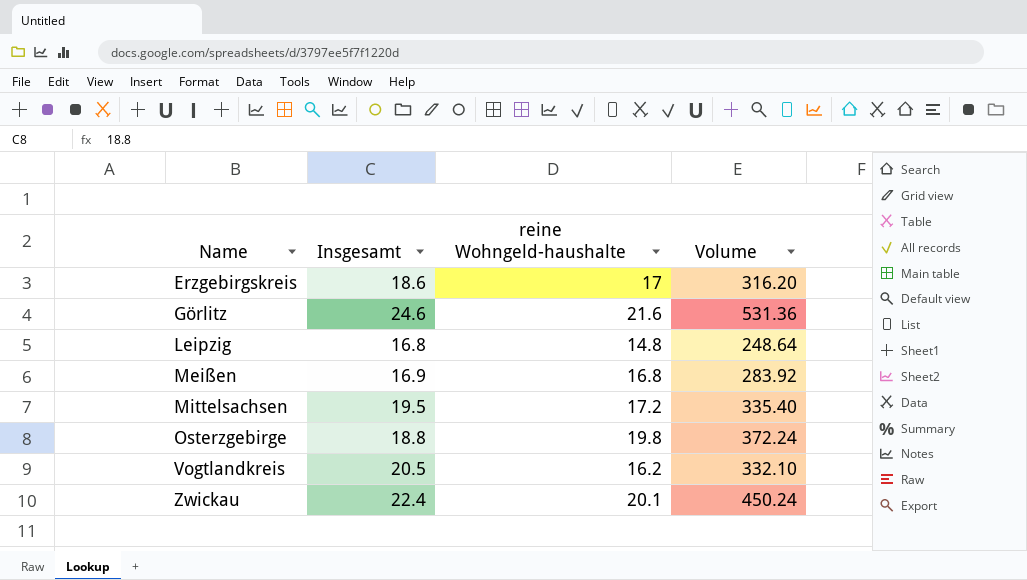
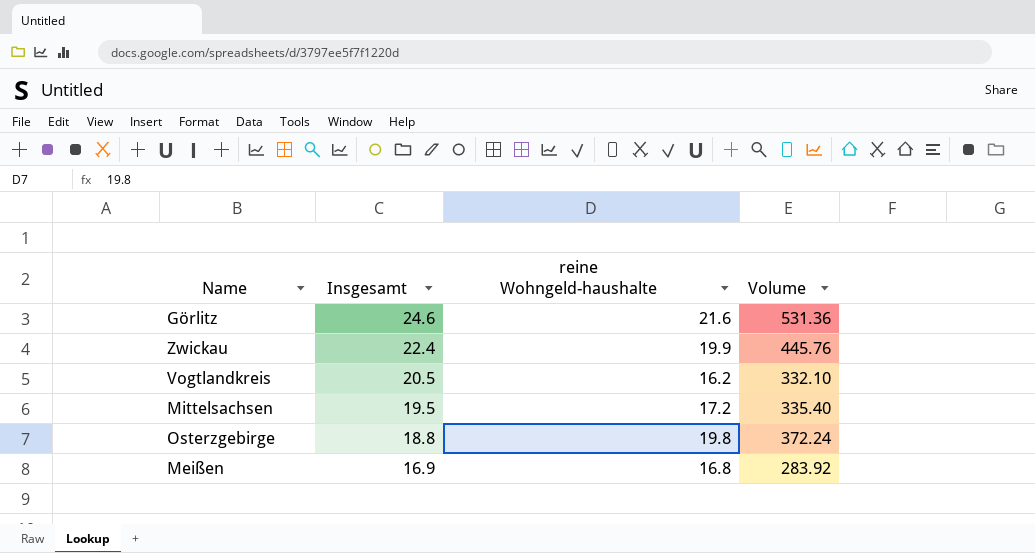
row order: Name ascending -> Insgesamt descending
row Erzgebirgskreis: 18.6 | 17 | 316.20 -> none
row Leipzig: 16.8 | 14.8 | 248.64 -> none
Zwickau | reine Wohngeld-haushalte: 20.1 -> 19.9
Zwickau | Volume: 450.24 -> 445.76

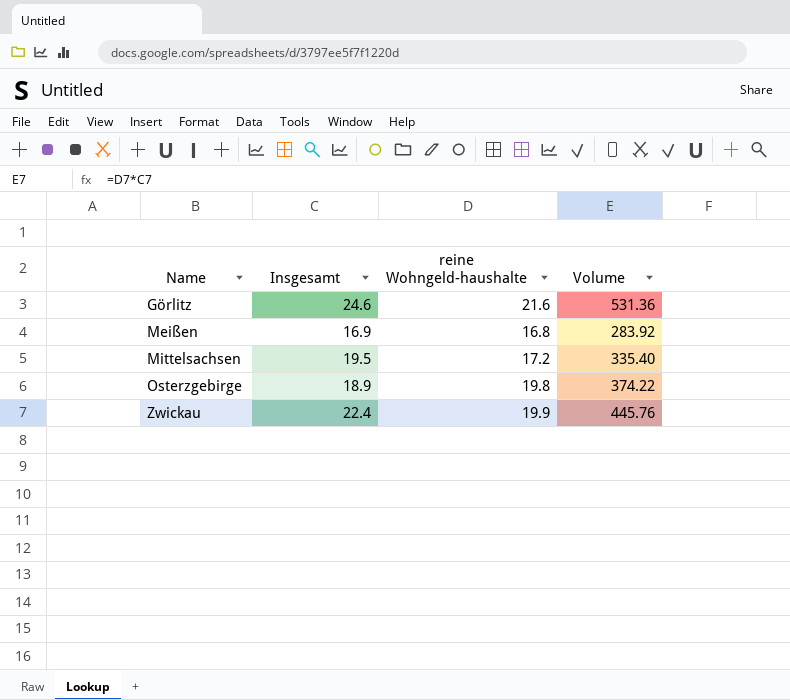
row order: Insgesamt descending -> Name ascending
row Vogtlandkreis: 20.5 | 16.2 | 332.10 -> none
Osterzgebirge | Insgesamt: 18.8 -> 18.9
Osterzgebirge | Volume: 372.24 -> 374.22

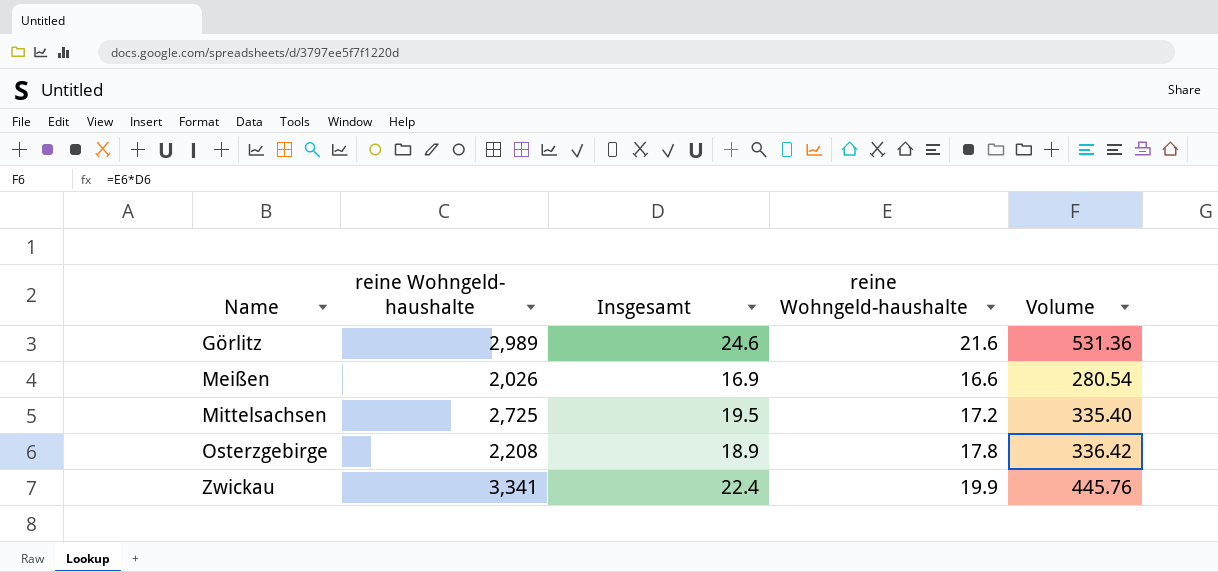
column reine Wohngeld- haushalte | position: none -> 2
Meißen | reine Wohngeld-haushalte: 16.8 -> 16.6
Meißen | Volume: 283.92 -> 280.54
Osterzgebirge | reine Wohngeld-haushalte: 19.8 -> 17.8
Osterzgebirge | Volume: 374.22 -> 336.42

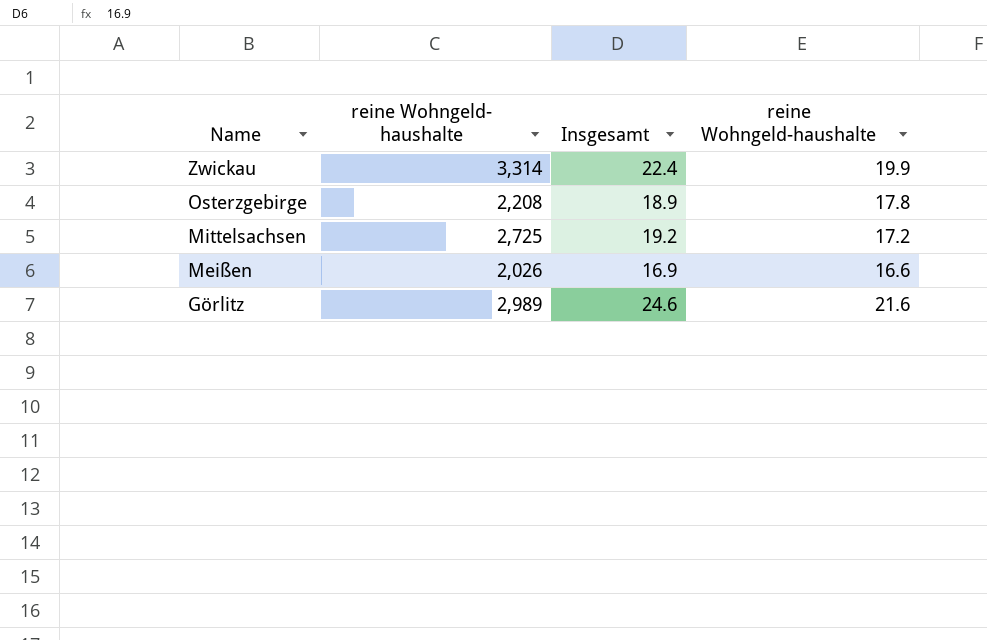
row order: Name ascending -> Name descending
column Volume | formula: [Insgesamt] * [reine Wohngeld-haushalte] -> none
Zwickau | reine Wohngeld- haushalte: 3,341 -> 3,314
Mittelsachsen | Insgesamt: 19.5 -> 19.2

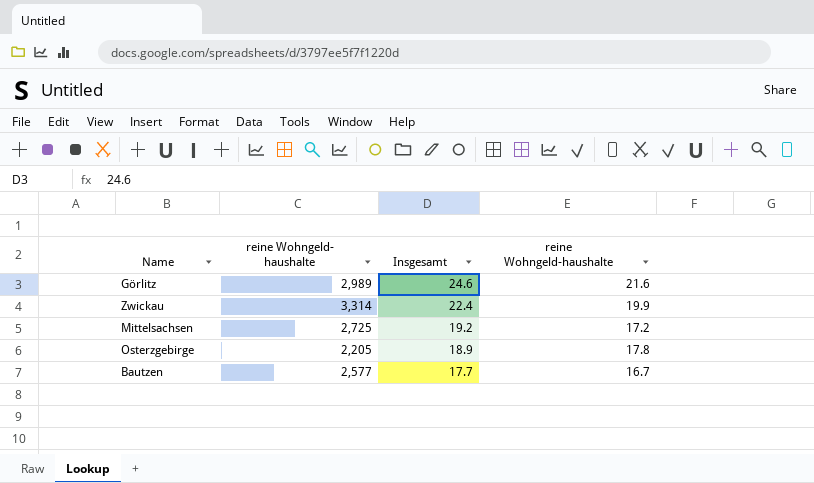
row order: Name descending -> Insgesamt descending
row Meißen: 2,026 | 16.9 | 16.6 -> none
Osterzgebirge | reine Wohngeld- haushalte: 2,208 -> 2,205
row Bautzen: none -> 2,577 | 17.7 | 16.7

